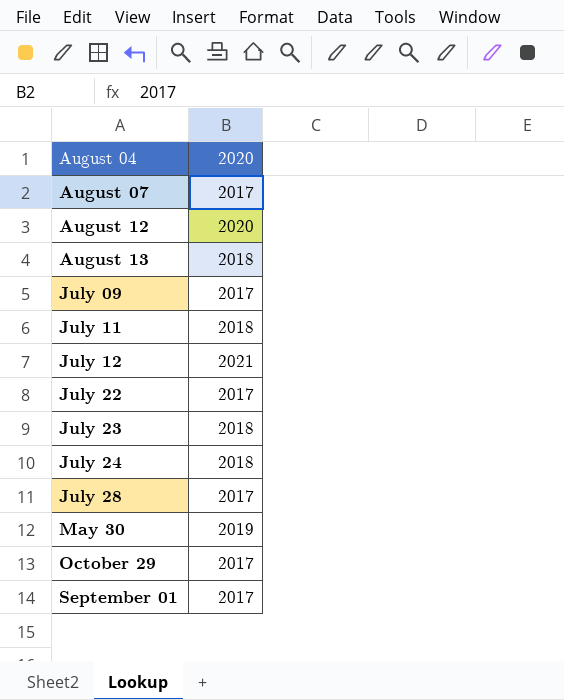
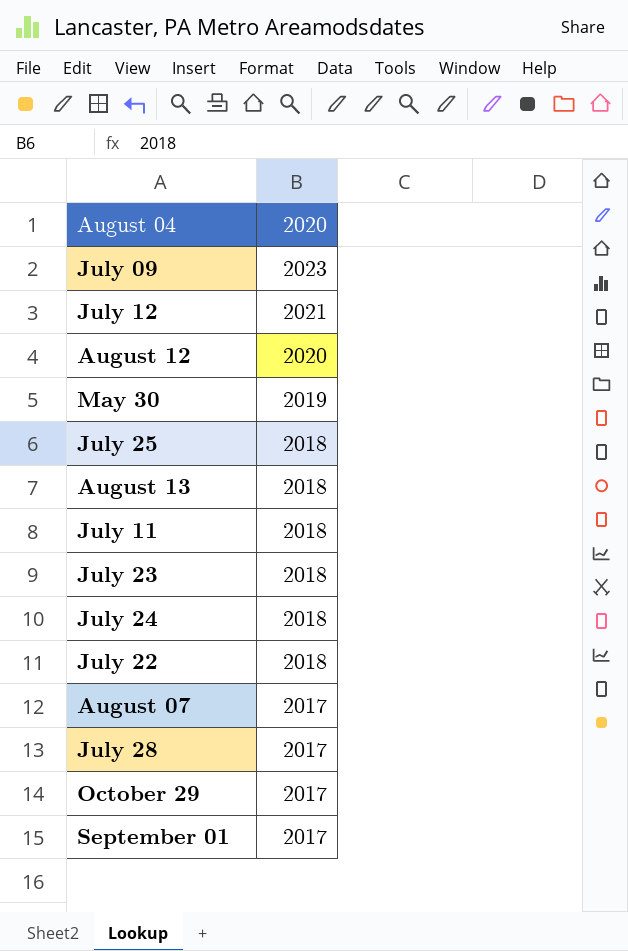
row order: none -> 2020 descending
July 09 | 2020: 2017 -> 2023
row July 25: none -> 2018
July 22 | 2020: 2017 -> 2018

